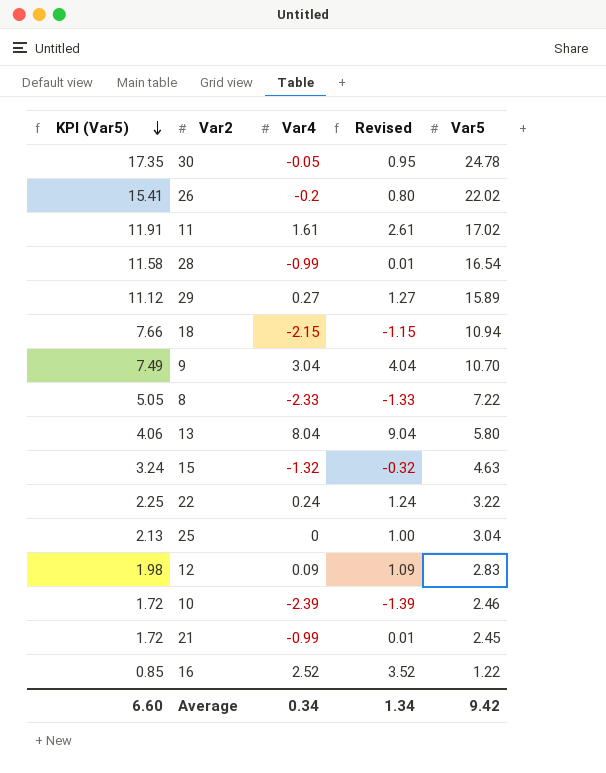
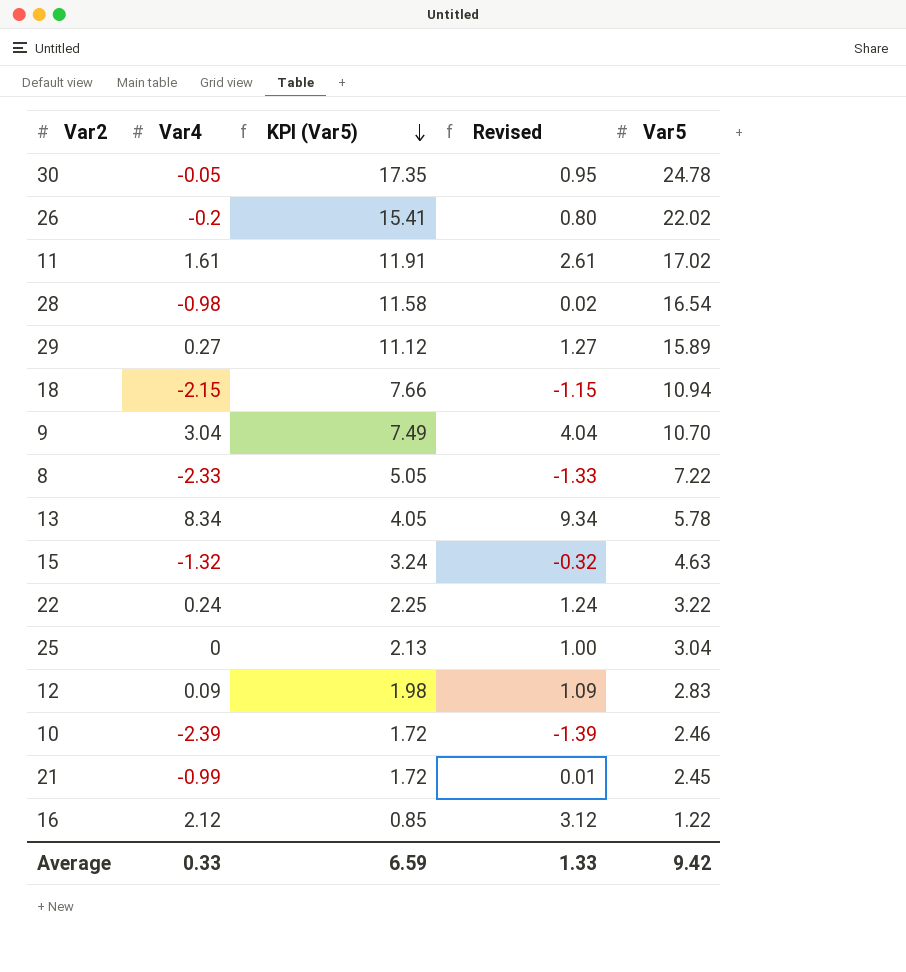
column KPI (Var5) | position: 1 -> 3
28 | Var4: -0.99 -> -0.98
28 | Revised: 0.01 -> 0.02
13 | Var4: 8.04 -> 8.34
13 | KPI (Var5): 4.06 -> 4.05
13 | Revised: 9.04 -> 9.34
13 | Var5: 5.80 -> 5.78
16 | Var4: 2.52 -> 2.12
16 | Revised: 3.52 -> 3.12
Average | Var4: 0.34 -> 0.33
Average | KPI (Var5): 6.60 -> 6.59
Average | Revised: 1.34 -> 1.33

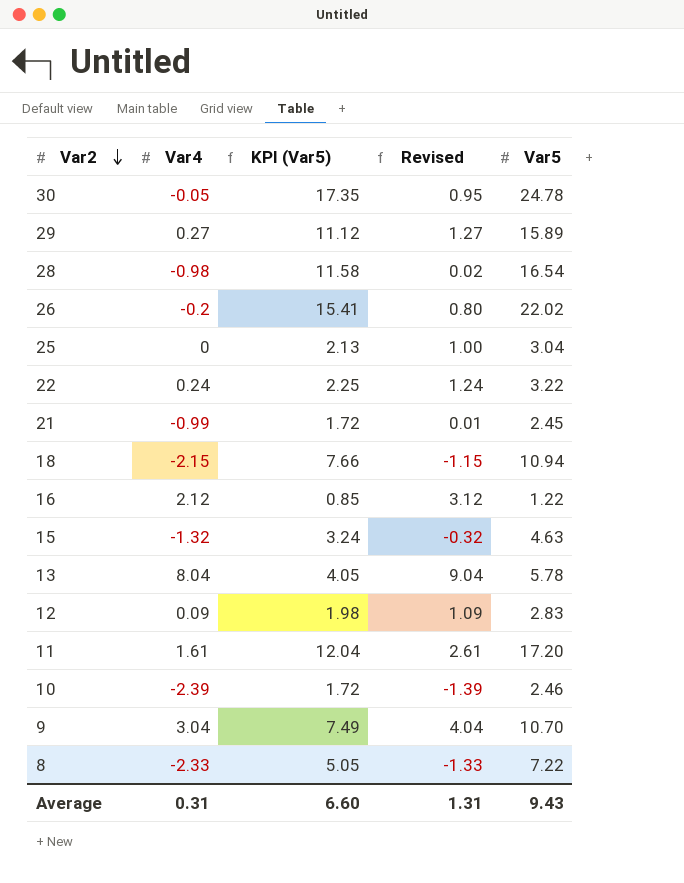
row order: KPI (Var5) descending -> Var2 descending
13 | Var4: 8.34 -> 8.04
13 | Revised: 9.34 -> 9.04
11 | KPI (Var5): 11.91 -> 12.04
11 | Var5: 17.02 -> 17.20
Average | Var4: 0.33 -> 0.31
Average | KPI (Var5): 6.59 -> 6.60
Average | Revised: 1.33 -> 1.31
Average | Var5: 9.42 -> 9.43

